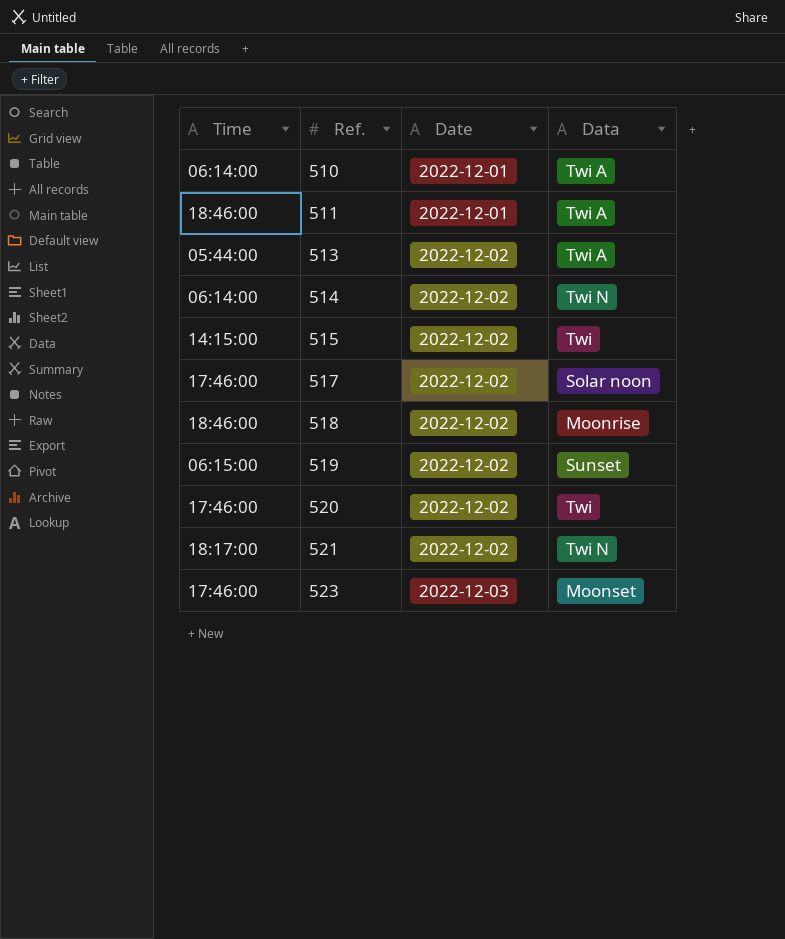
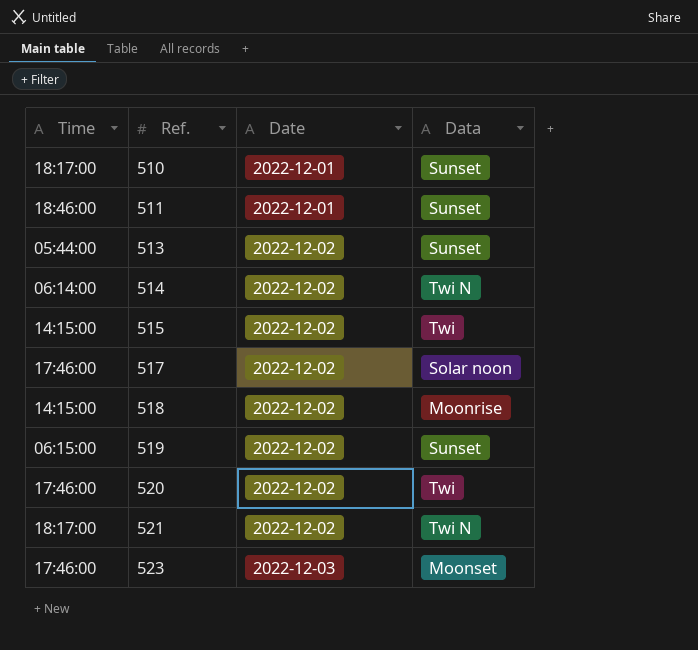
510 | Time: 06:14:00 -> 18:17:00
510 | Data: Twi A -> Sunset
511 | Data: Twi A -> Sunset
513 | Data: Twi A -> Sunset
518 | Time: 18:46:00 -> 14:15:00

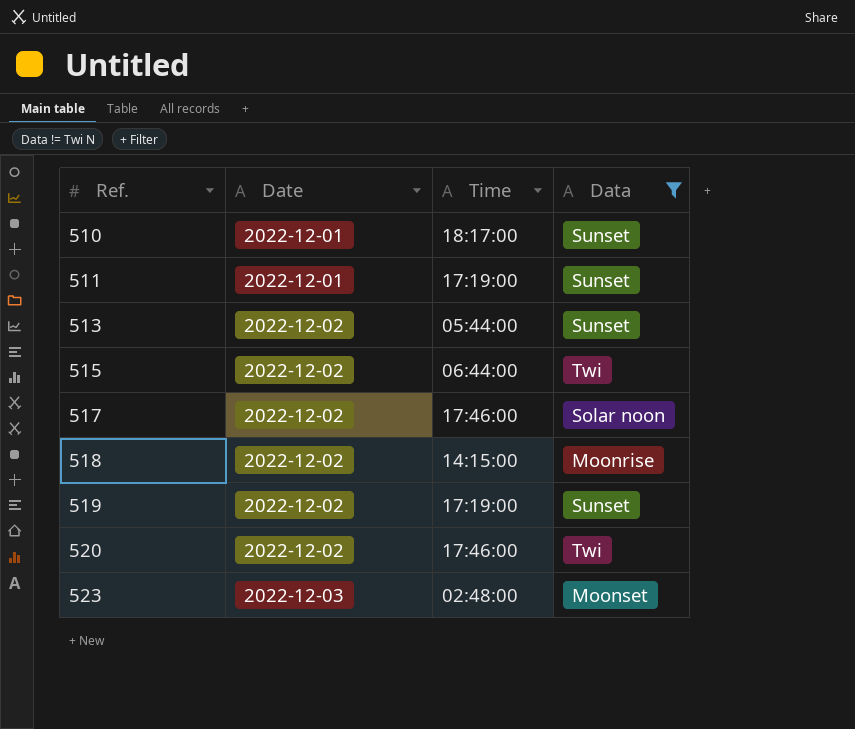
filter: none -> Data != Twi N
column Time | position: 1 -> 3
511 | Time: 18:46:00 -> 17:19:00
515 | Time: 14:15:00 -> 06:44:00
519 | Time: 06:15:00 -> 17:19:00
523 | Time: 17:46:00 -> 02:48:00

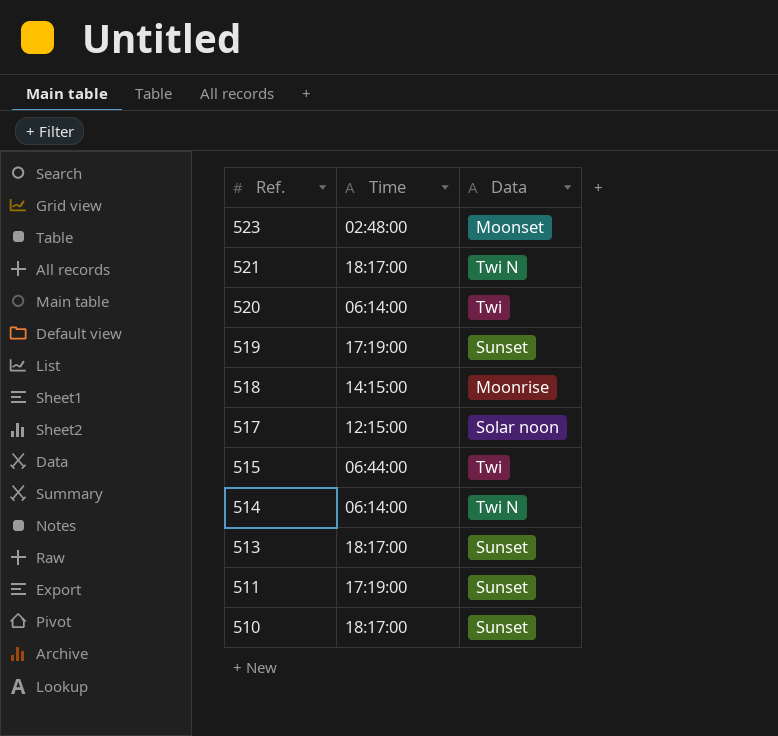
filter: Data != Twi N -> none
row order: Ref. ascending -> Ref. descending
column Date | position: 2 -> none
520 | Time: 17:46:00 -> 06:14:00
517 | Time: 17:46:00 -> 12:15:00
513 | Time: 05:44:00 -> 18:17:00

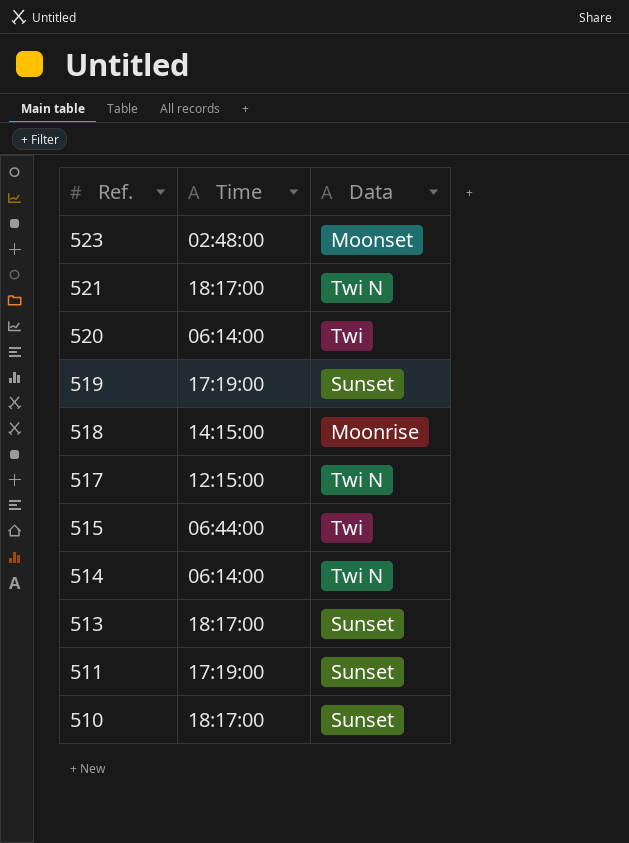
517 | Data: Solar noon -> Twi N

